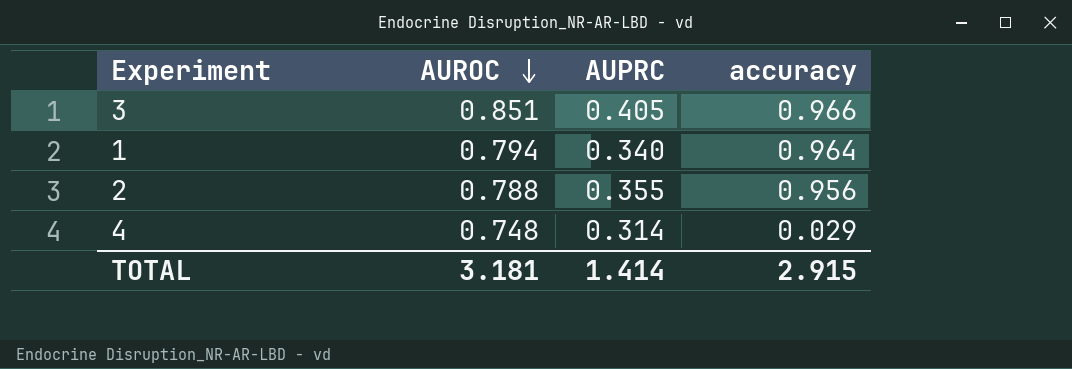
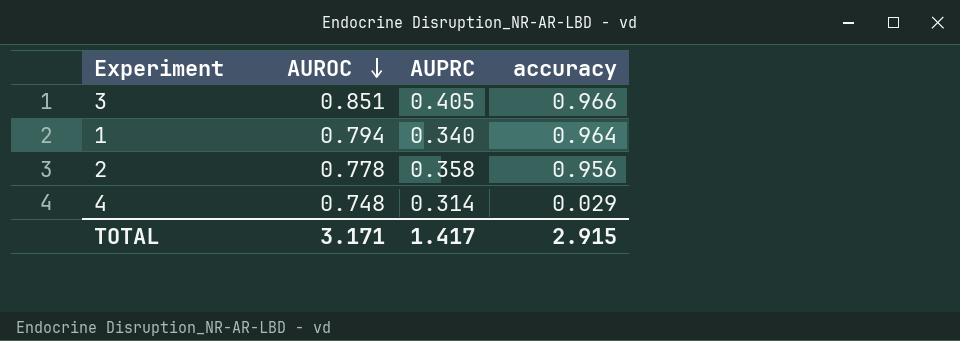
2 | AUROC: 0.788 -> 0.778
2 | AUPRC: 0.355 -> 0.358
TOTAL | AUROC: 3.181 -> 3.171
TOTAL | AUPRC: 1.414 -> 1.417

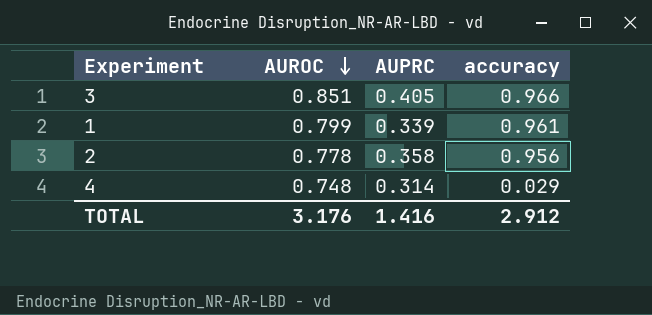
1 | AUROC: 0.794 -> 0.799
1 | AUPRC: 0.340 -> 0.339
1 | accuracy: 0.964 -> 0.961
TOTAL | AUROC: 3.171 -> 3.176
TOTAL | AUPRC: 1.417 -> 1.416
TOTAL | accuracy: 2.915 -> 2.912

